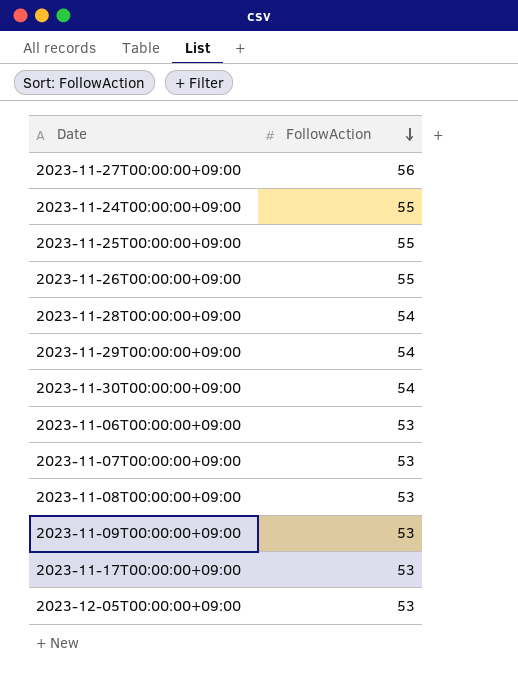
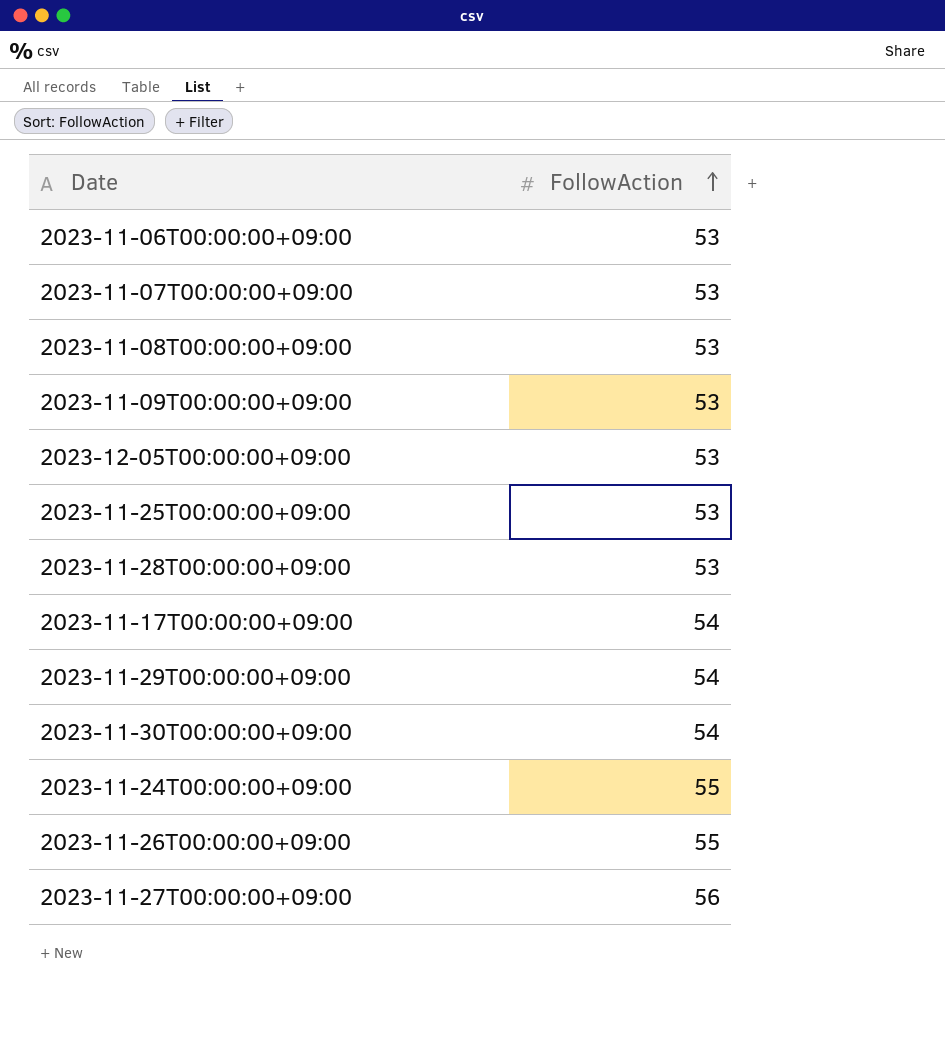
row order: FollowAction descending -> FollowAction ascending
2023-11-25T00:00:00+09:00 | FollowAction: 55 -> 53
2023-11-28T00:00:00+09:00 | FollowAction: 54 -> 53
2023-11-17T00:00:00+09:00 | FollowAction: 53 -> 54

